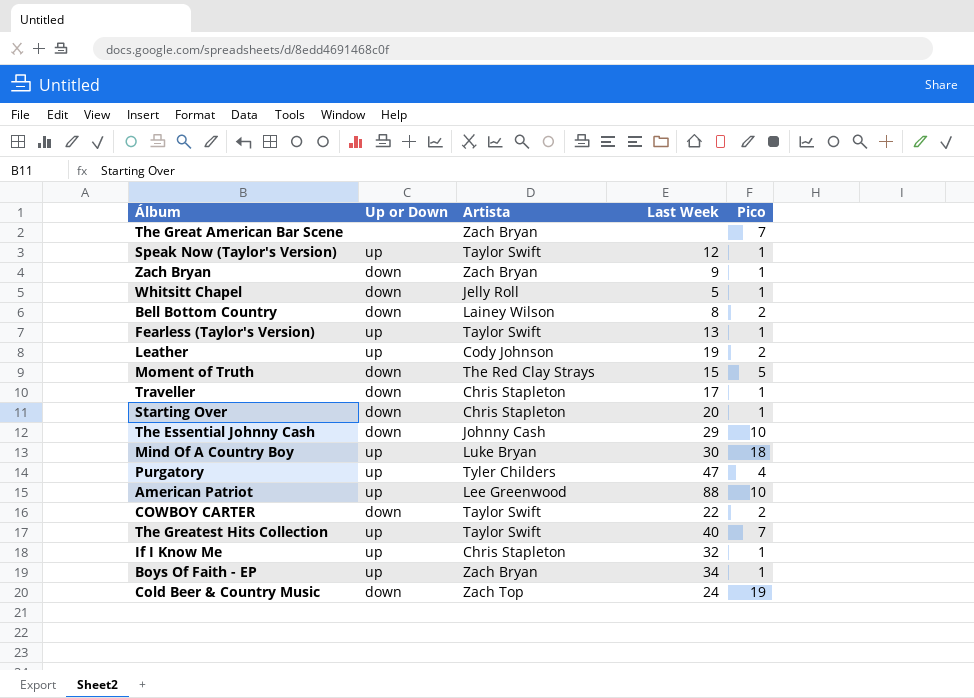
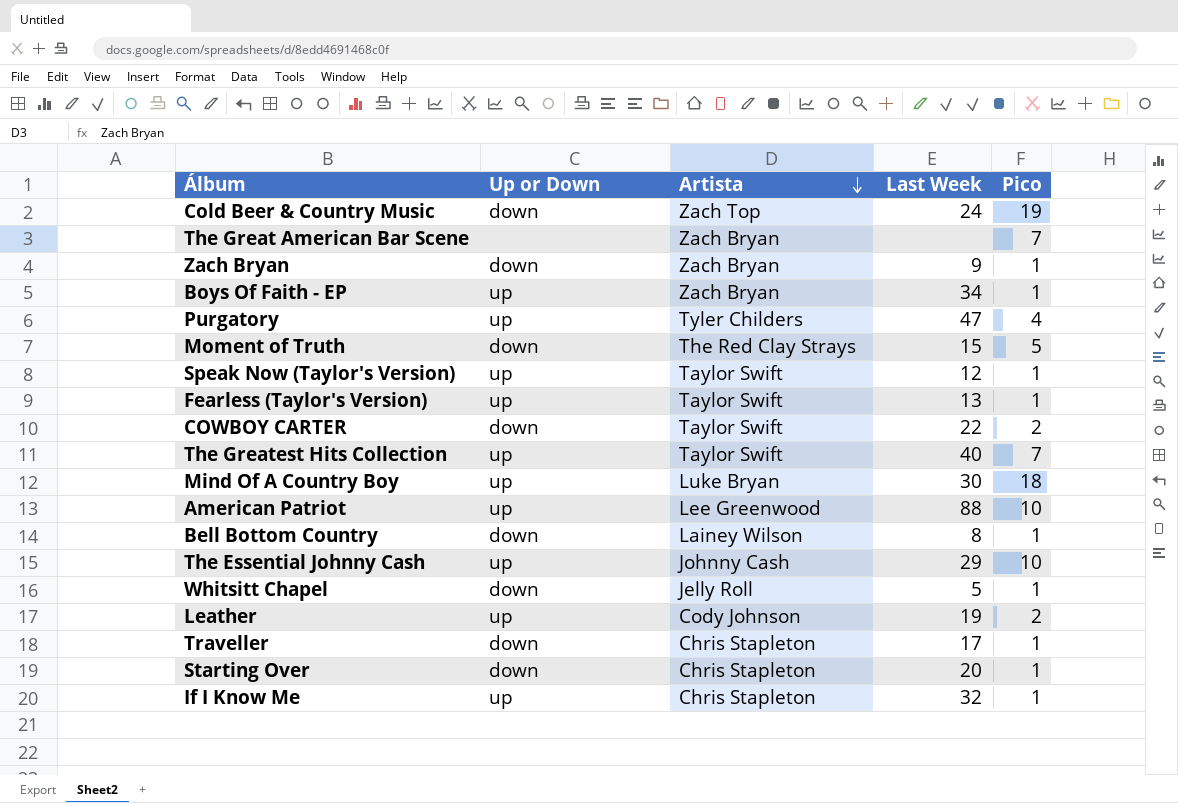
row order: none -> Artista descending
Bell Bottom Country | Pico: 2 -> 1
The Essential Johnny Cash | Up or Down: down -> up

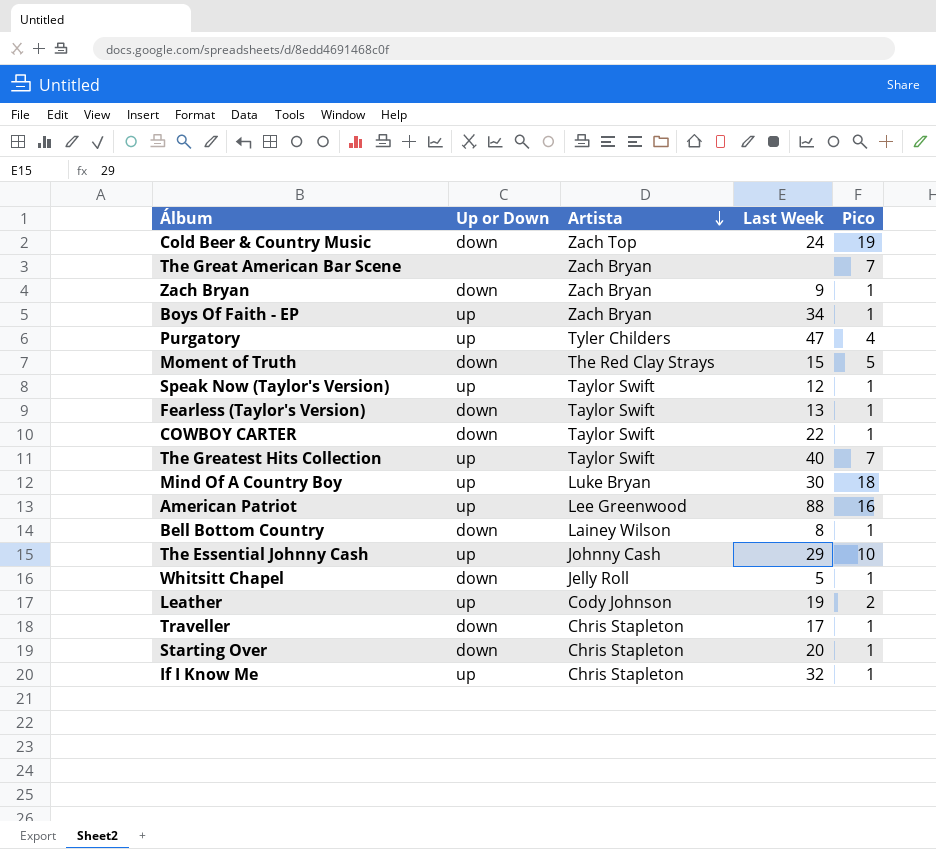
Fearless (Taylor's Version) | Up or Down: up -> down
COWBOY CARTER | Pico: 2 -> 1
American Patriot | Pico: 10 -> 16

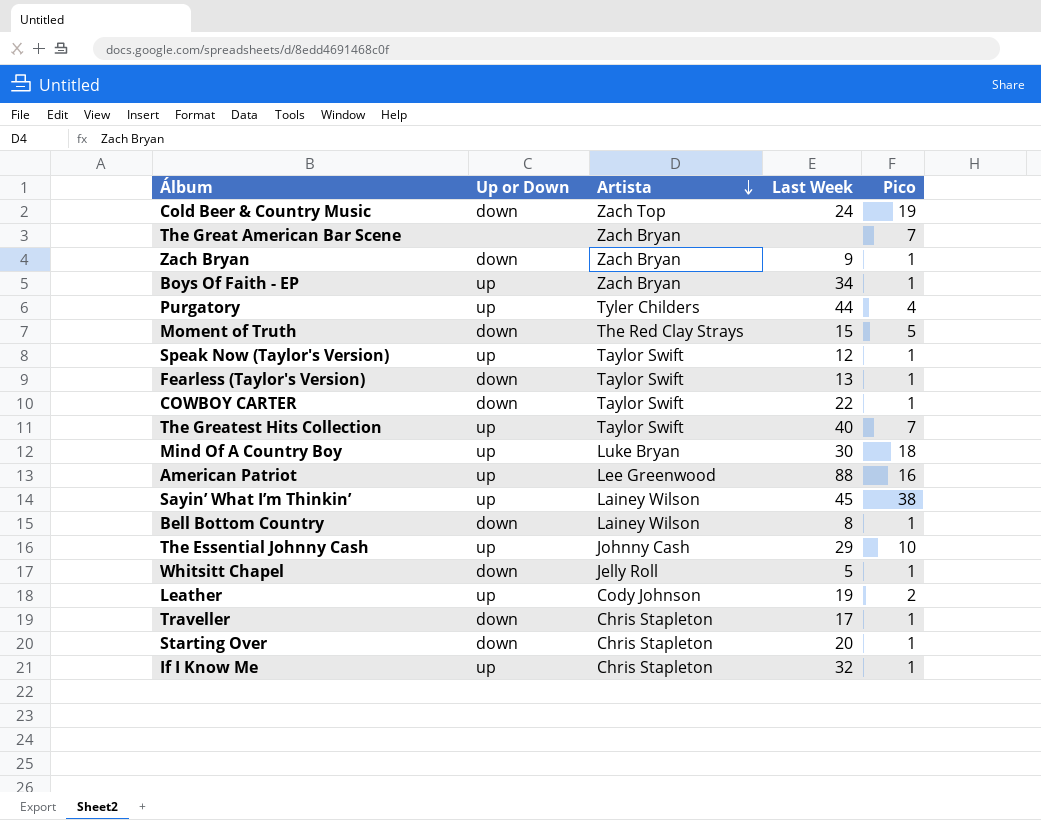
Purgatory | Last Week: 47 -> 44
row Sayin’ What I’m Thinkin’: none -> up | Lainey Wilson | 45 | 38

